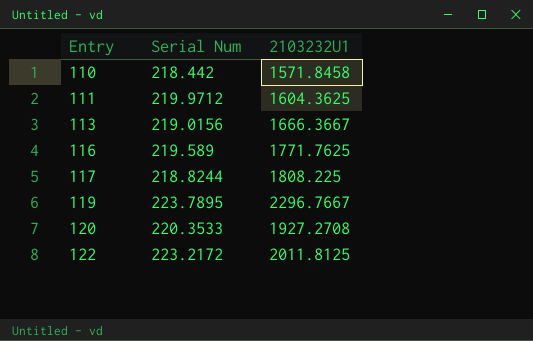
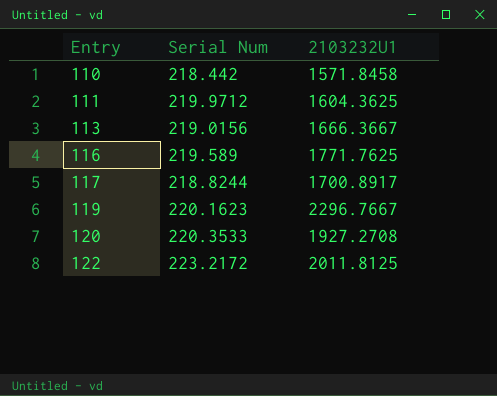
117 | 2103232U1: 1808.225 -> 1700.8917
119 | Serial Num: 223.7895 -> 220.1623

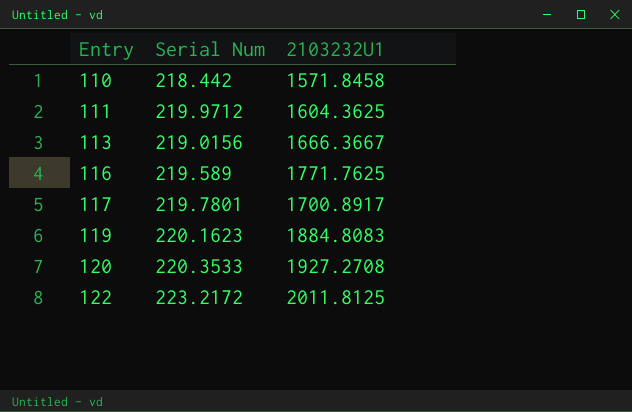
117 | Serial Num: 218.8244 -> 219.7801
119 | 2103232U1: 2296.7667 -> 1884.8083

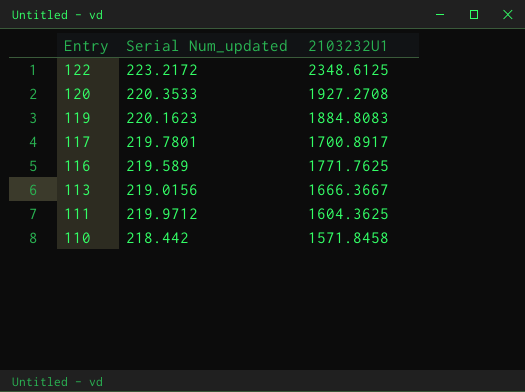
row order: Entry ascending -> Entry descending
column name: Serial Num -> Serial Num_updated
122 | 2103232U1: 2011.8125 -> 2348.6125

